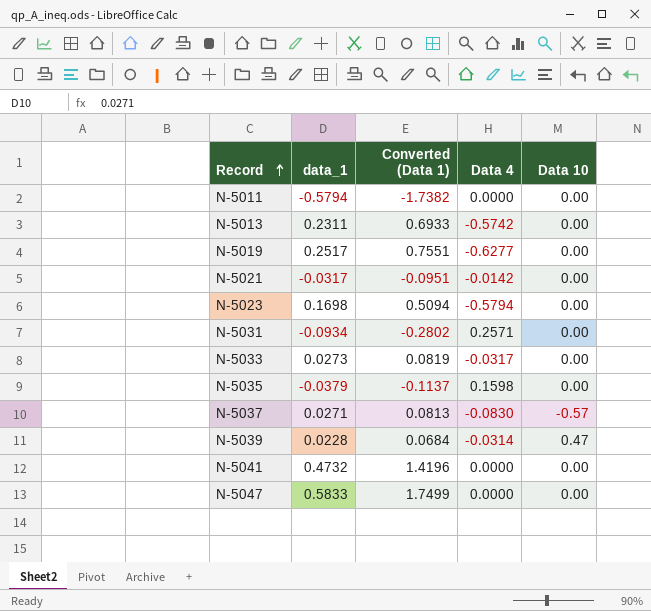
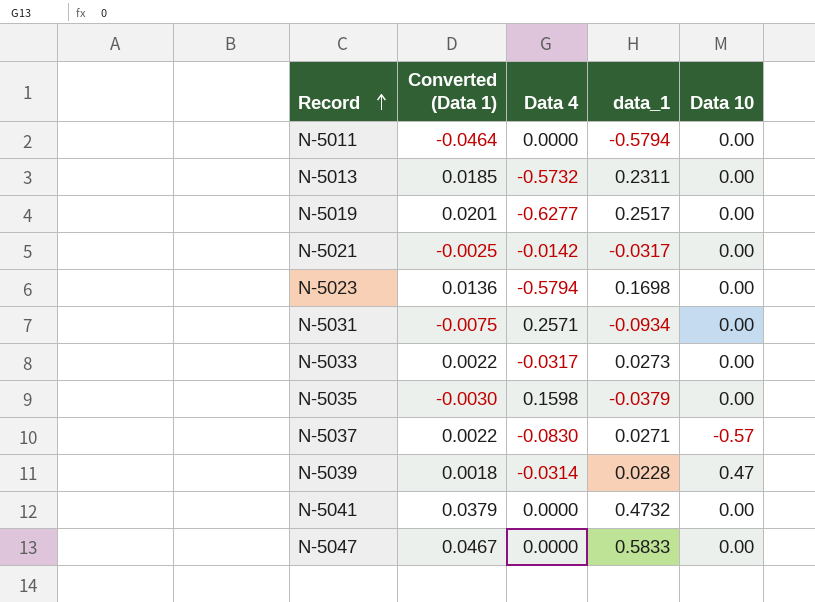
column Converted (Data 1) | formula: [data_1] * 3 -> [data_1] * 0.08
column data_1 | position: 2 -> 4
N-5013 | Data 4: -0.5742 -> -0.5732

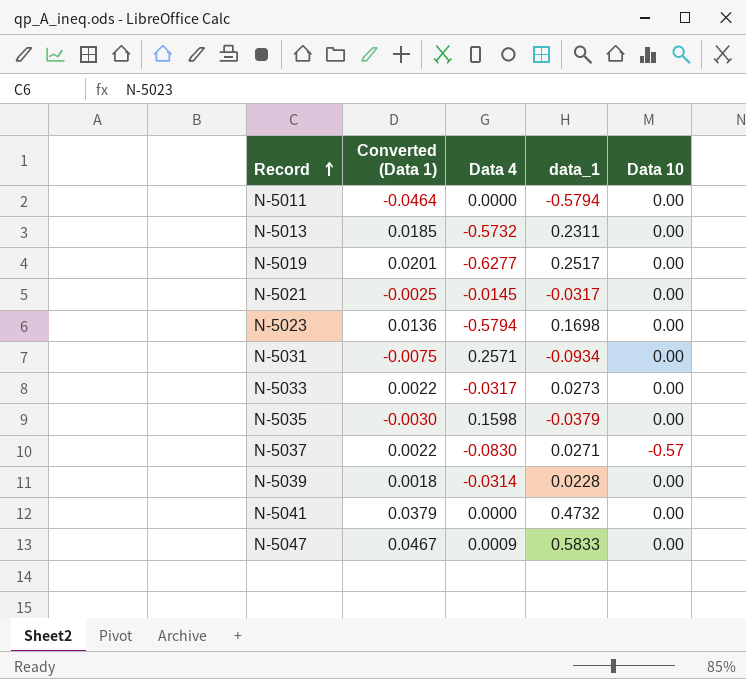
N-5021 | Data 4: -0.0142 -> -0.0145
N-5039 | Data 10: 0.47 -> 0.00
N-5047 | Data 4: 0.0000 -> 0.0009

